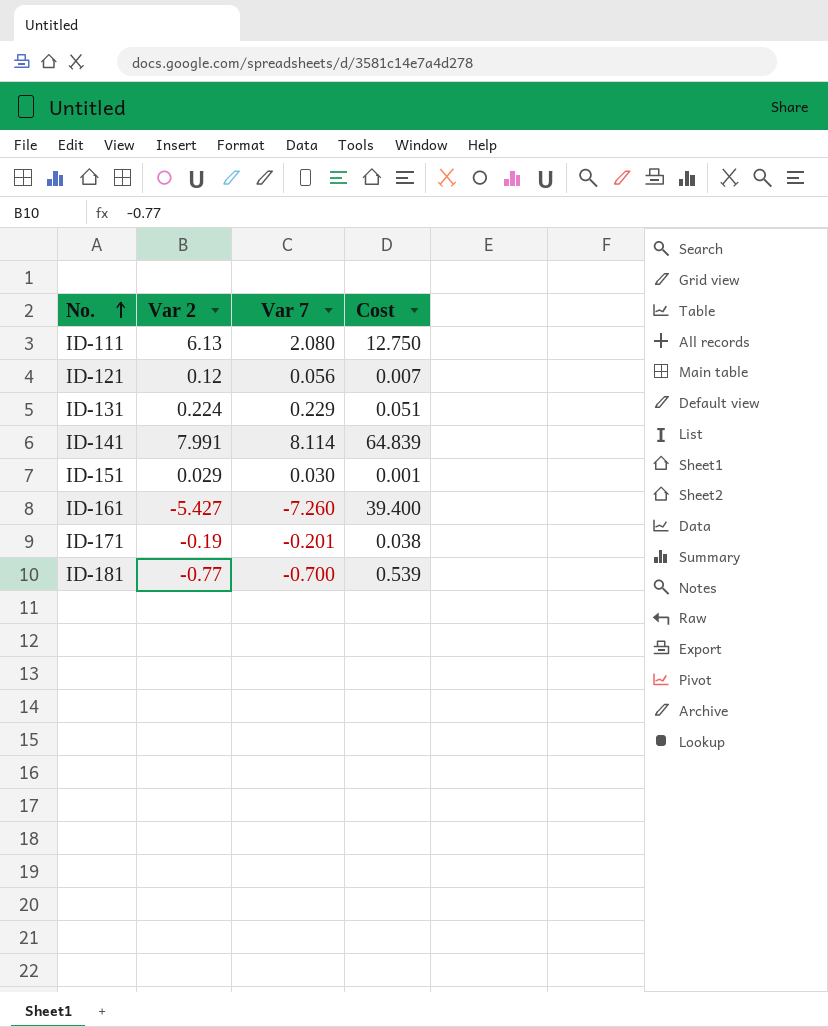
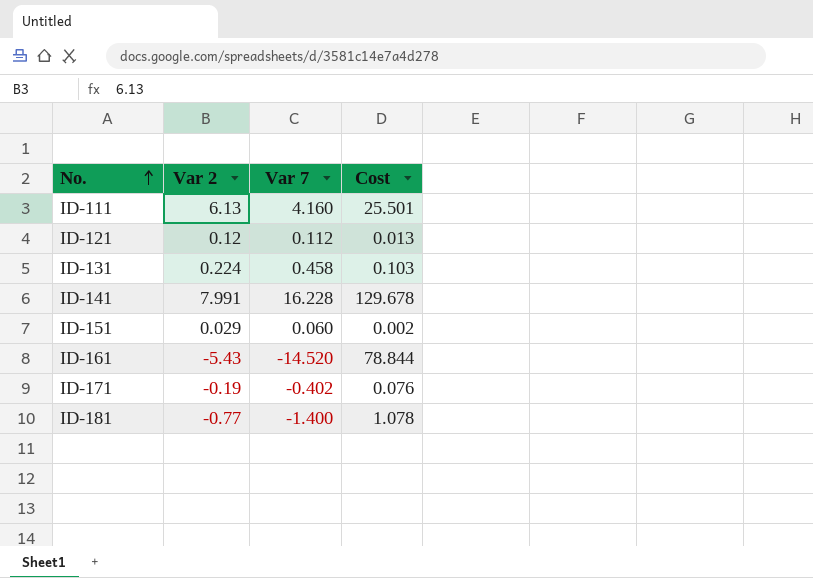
ID-111 | Var 7: 2.080 -> 4.160
ID-111 | Cost: 12.750 -> 25.501
ID-121 | Var 7: 0.056 -> 0.112
ID-121 | Cost: 0.007 -> 0.013
ID-131 | Var 7: 0.229 -> 0.458
ID-131 | Cost: 0.051 -> 0.103
ID-141 | Var 7: 8.114 -> 16.228
ID-141 | Cost: 64.839 -> 129.678
ID-151 | Var 7: 0.030 -> 0.060
ID-151 | Cost: 0.001 -> 0.002
ID-161 | Var 2: -5.427 -> -5.43
ID-161 | Var 7: -7.260 -> -14.520
ID-161 | Cost: 39.400 -> 78.844
ID-171 | Var 7: -0.201 -> -0.402
ID-171 | Cost: 0.038 -> 0.076
ID-181 | Var 7: -0.700 -> -1.400
ID-181 | Cost: 0.539 -> 1.078

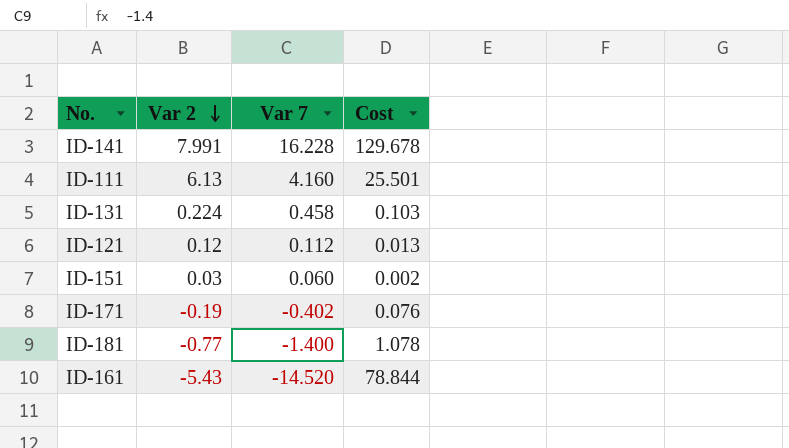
row order: No. ascending -> Var 2 descending
ID-151 | Var 2: 0.029 -> 0.03

